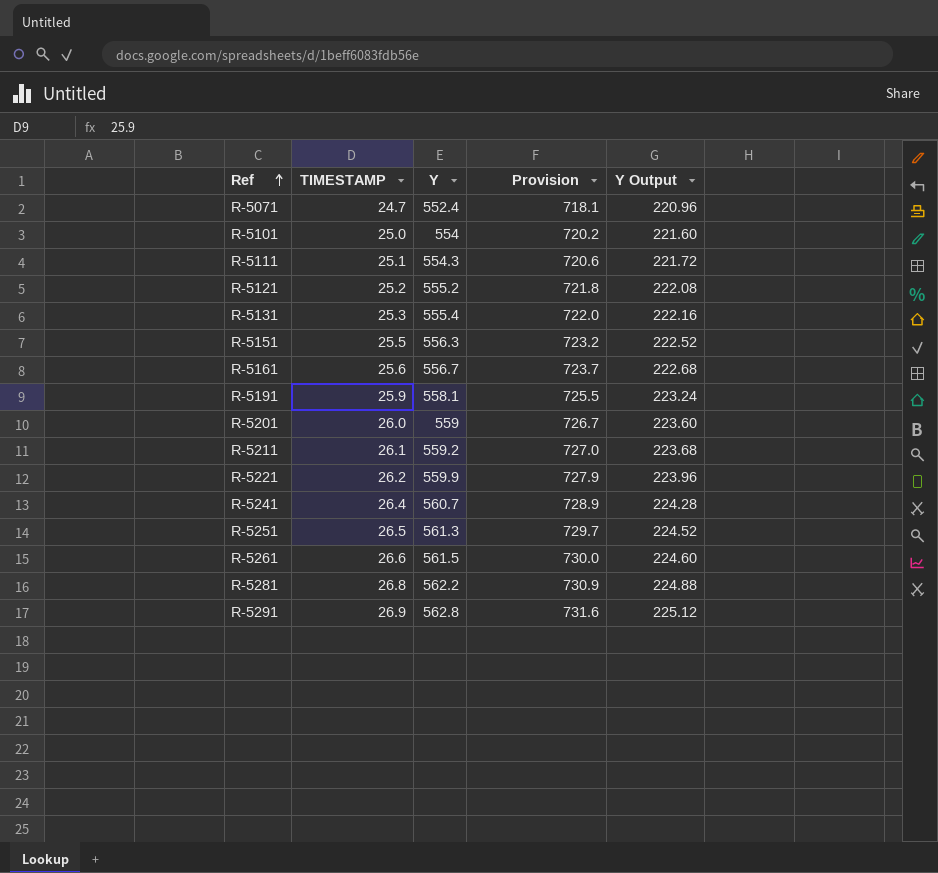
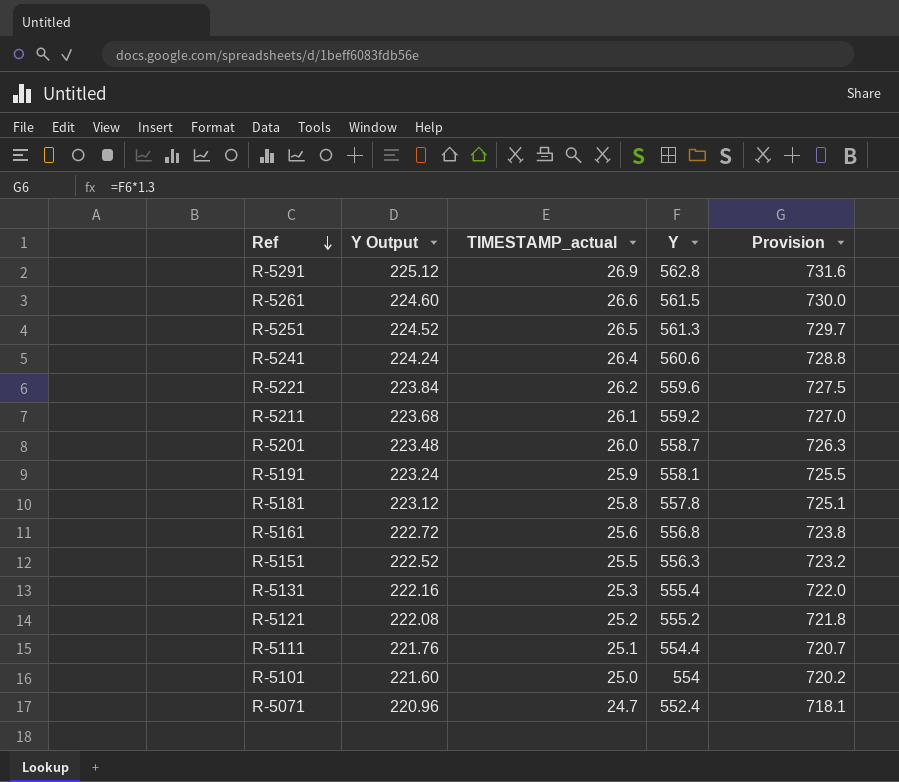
row order: Ref ascending -> Ref descending
column Y Output | position: 5 -> 2
column name: TIMESTAMP -> TIMESTAMP_actual
row R-5281: 26.8 | 562.2 | 730.9 | 224.88 -> none
R-5241 | Y Output: 224.28 -> 224.24
R-5241 | Y: 560.7 -> 560.6
R-5241 | Provision: 728.9 -> 728.8
R-5221 | Y Output: 223.96 -> 223.84
R-5221 | Y: 559.9 -> 559.6
R-5221 | Provision: 727.9 -> 727.5
R-5201 | Y Output: 223.60 -> 223.48
R-5201 | Y: 559 -> 558.7
R-5201 | Provision: 726.7 -> 726.3
row R-5181: none -> 223.12 | 25.8 | 557.8 | 725.1
R-5161 | Y Output: 222.68 -> 222.72
R-5161 | Y: 556.7 -> 556.8
R-5161 | Provision: 723.7 -> 723.8
R-5111 | Y Output: 221.72 -> 221.76
R-5111 | Y: 554.3 -> 554.4
R-5111 | Provision: 720.6 -> 720.7

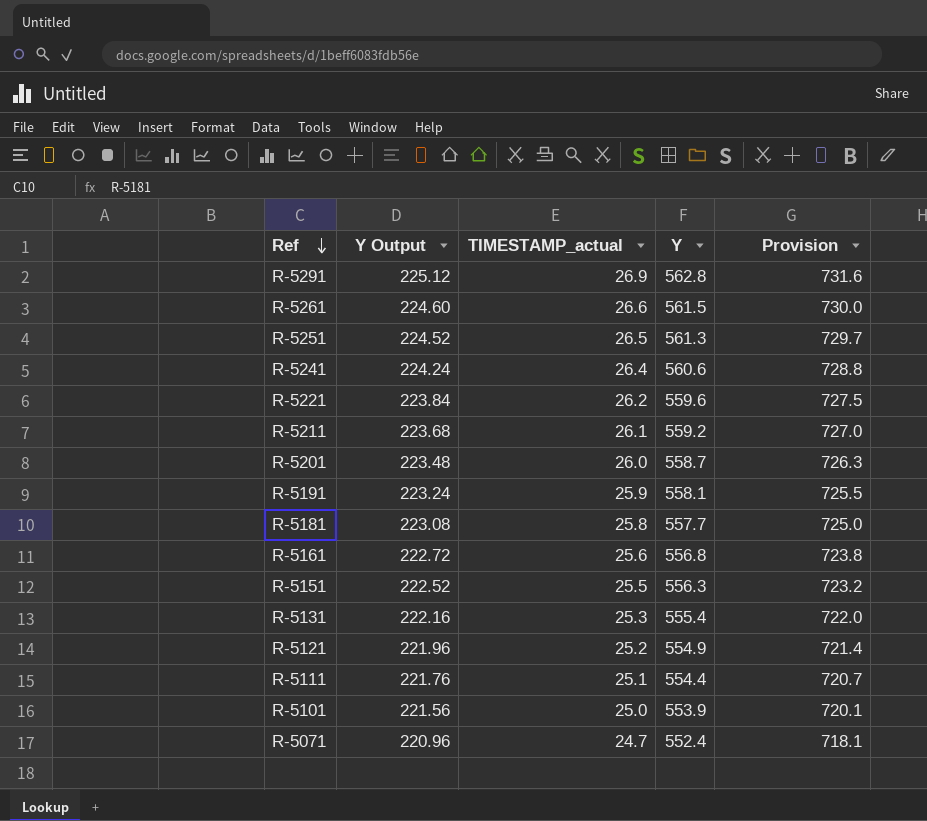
R-5181 | Y Output: 223.12 -> 223.08
R-5181 | Y: 557.8 -> 557.7
R-5181 | Provision: 725.1 -> 725.0
R-5121 | Y Output: 222.08 -> 221.96
R-5121 | Y: 555.2 -> 554.9
R-5121 | Provision: 721.8 -> 721.4
R-5101 | Y Output: 221.60 -> 221.56
R-5101 | Y: 554 -> 553.9
R-5101 | Provision: 720.2 -> 720.1

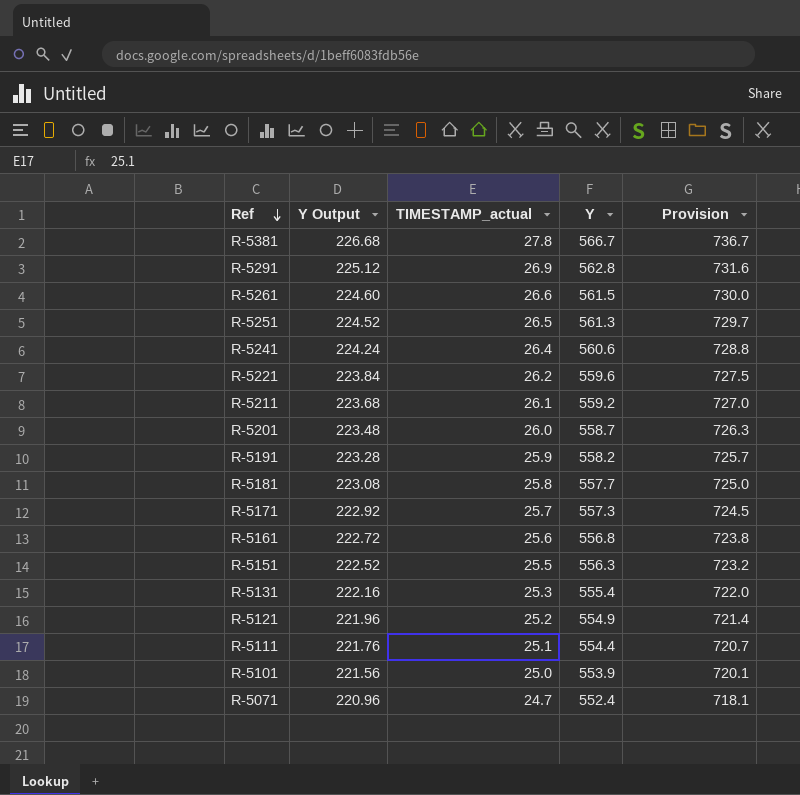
row R-5381: none -> 226.68 | 27.8 | 566.7 | 736.7
R-5191 | Y Output: 223.24 -> 223.28
R-5191 | Y: 558.1 -> 558.2
R-5191 | Provision: 725.5 -> 725.7
row R-5171: none -> 222.92 | 25.7 | 557.3 | 724.5

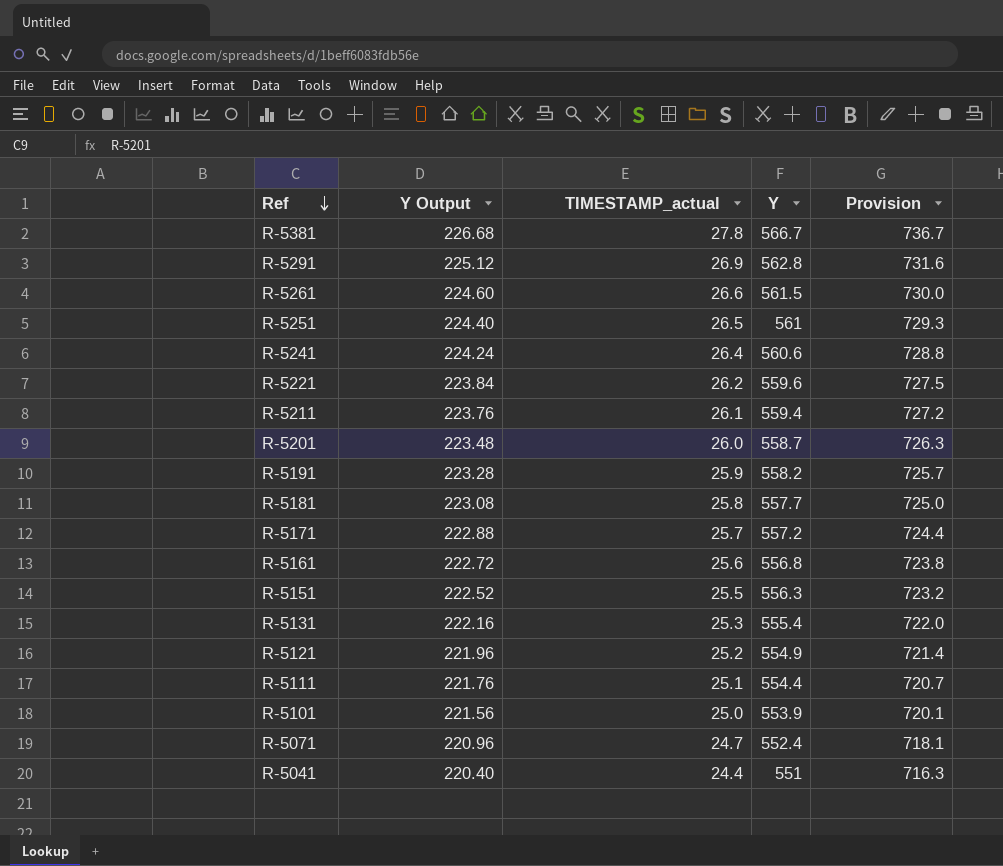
R-5251 | Y Output: 224.52 -> 224.40
R-5251 | Y: 561.3 -> 561
R-5251 | Provision: 729.7 -> 729.3
R-5211 | Y Output: 223.68 -> 223.76
R-5211 | Y: 559.2 -> 559.4
R-5211 | Provision: 727.0 -> 727.2
R-5171 | Y Output: 222.92 -> 222.88
R-5171 | Y: 557.3 -> 557.2
R-5171 | Provision: 724.5 -> 724.4
row R-5041: none -> 220.40 | 24.4 | 551 | 716.3

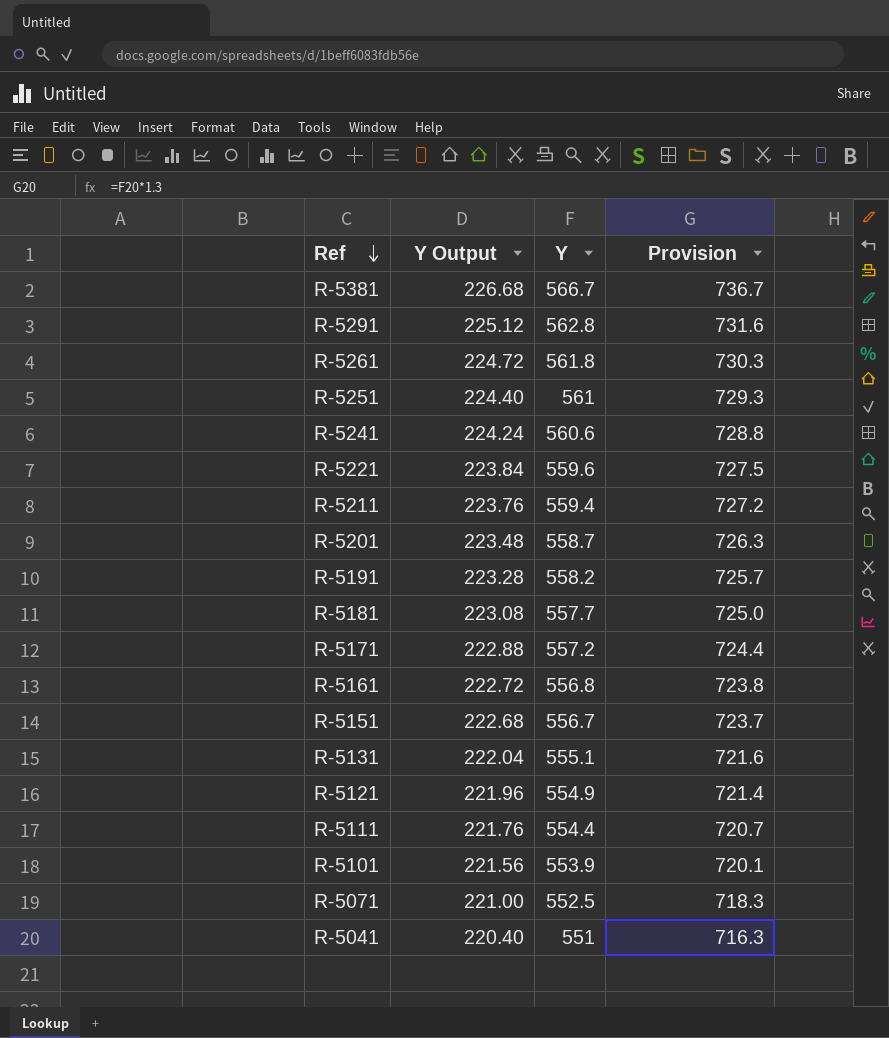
column TIMESTAMP_actual | position: 3 -> none
R-5261 | Y Output: 224.60 -> 224.72
R-5261 | Y: 561.5 -> 561.8
R-5261 | Provision: 730.0 -> 730.3
R-5151 | Y Output: 222.52 -> 222.68
R-5151 | Y: 556.3 -> 556.7
R-5151 | Provision: 723.2 -> 723.7
R-5131 | Y Output: 222.16 -> 222.04
R-5131 | Y: 555.4 -> 555.1
R-5131 | Provision: 722.0 -> 721.6
R-5071 | Y Output: 220.96 -> 221.00
R-5071 | Y: 552.4 -> 552.5
R-5071 | Provision: 718.1 -> 718.3

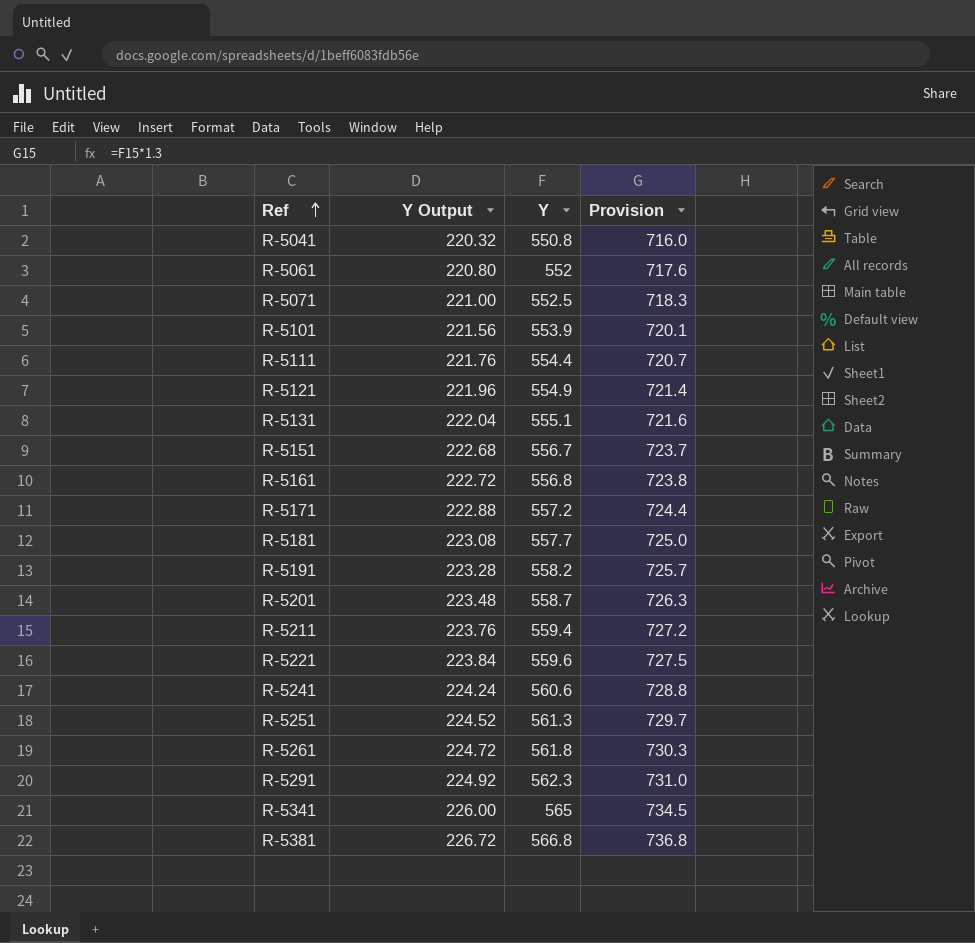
row order: Ref descending -> Ref ascending
R-5041 | Y Output: 220.40 -> 220.32
R-5041 | Y: 551 -> 550.8
R-5041 | Provision: 716.3 -> 716.0
row R-5061: none -> 220.80 | 552 | 717.6
R-5251 | Y Output: 224.40 -> 224.52
R-5251 | Y: 561 -> 561.3
R-5251 | Provision: 729.3 -> 729.7
R-5291 | Y Output: 225.12 -> 224.92
R-5291 | Y: 562.8 -> 562.3
R-5291 | Provision: 731.6 -> 731.0
row R-5341: none -> 226.00 | 565 | 734.5
R-5381 | Y Output: 226.68 -> 226.72
R-5381 | Y: 566.7 -> 566.8
R-5381 | Provision: 736.7 -> 736.8

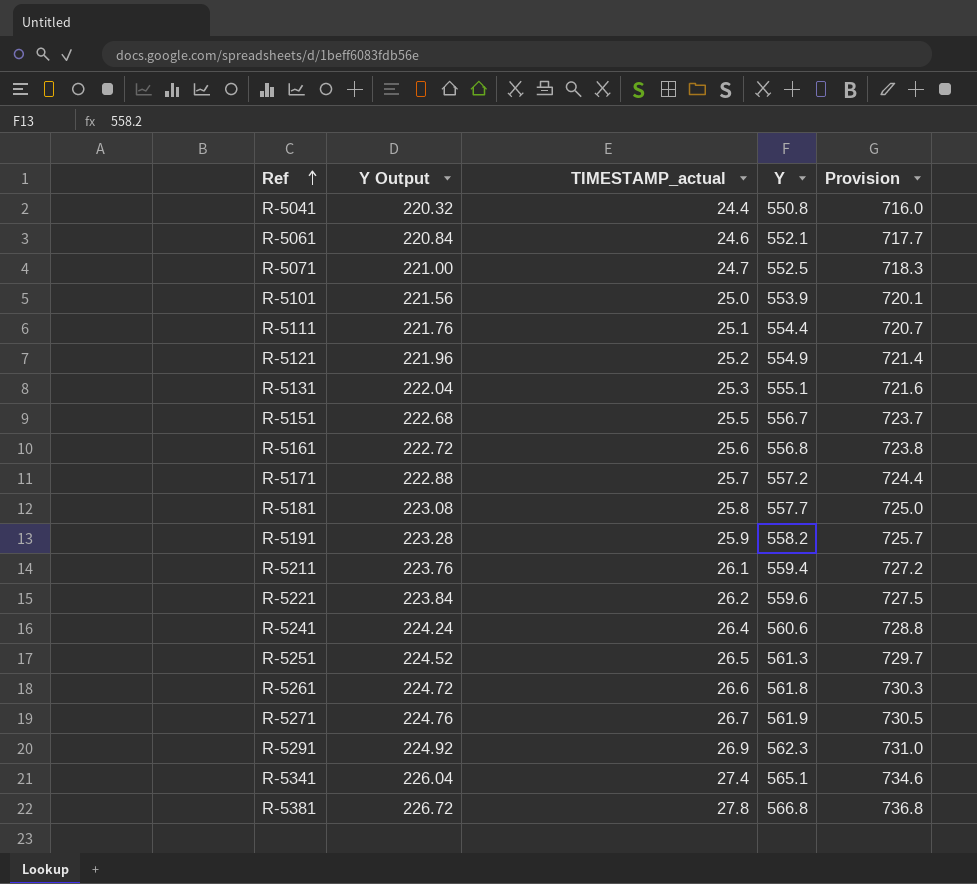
column TIMESTAMP_actual | position: none -> 3
row R-5201: 223.48 | 558.7 | 726.3 -> none
R-5061 | Y Output: 220.80 -> 220.84
R-5061 | Y: 552 -> 552.1
R-5061 | Provision: 717.6 -> 717.7
row R-5271: none -> 224.76 | 26.7 | 561.9 | 730.5
R-5341 | Y Output: 226.00 -> 226.04
R-5341 | Y: 565 -> 565.1
R-5341 | Provision: 734.5 -> 734.6

